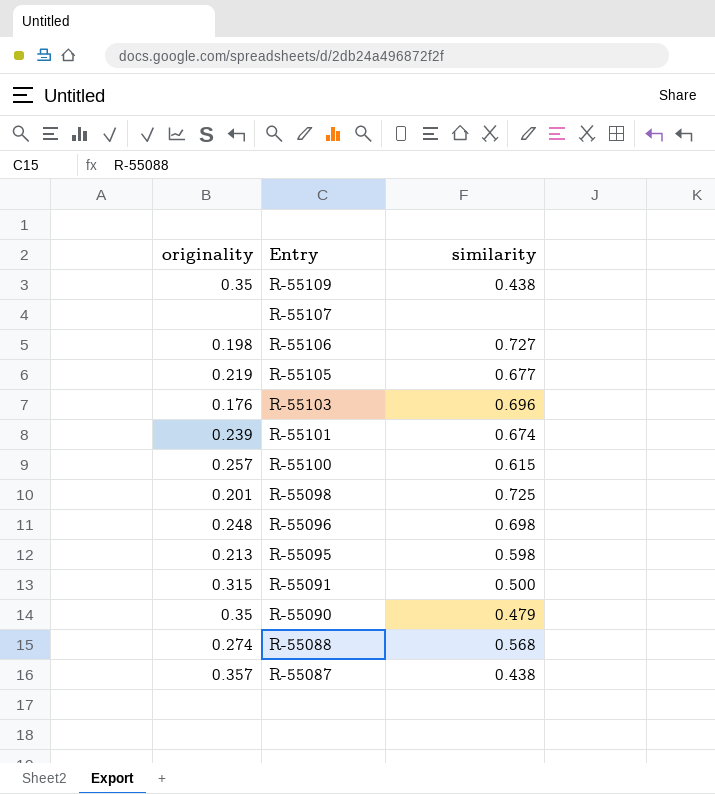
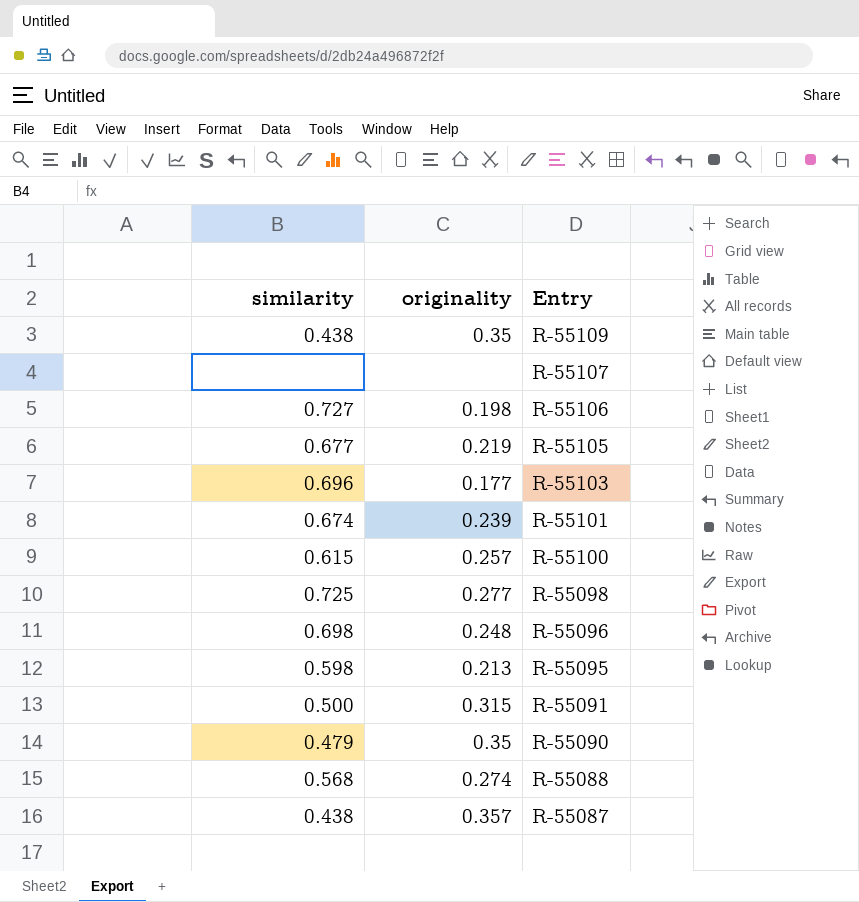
column similarity | position: 3 -> 1
R-55103 | originality: 0.176 -> 0.177
R-55098 | originality: 0.201 -> 0.277

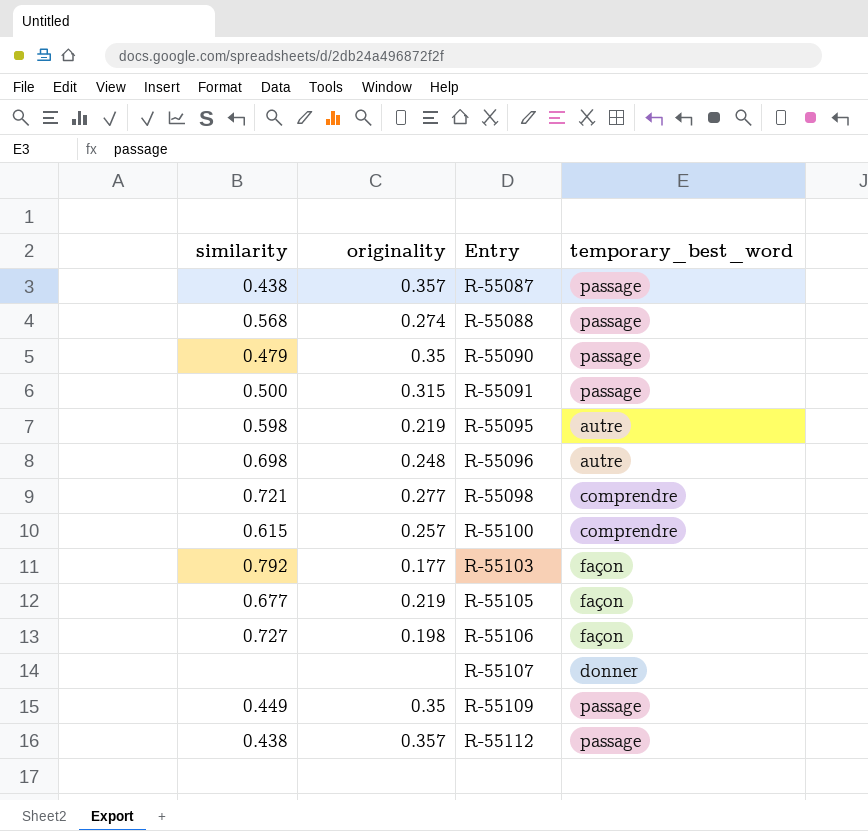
row order: Entry descending -> Entry ascending
column temporary_best_word | position: none -> 4
row R-55101: 0.674 | 0.239 -> none
R-55095 | originality: 0.213 -> 0.219
R-55098 | similarity: 0.725 -> 0.721
R-55103 | similarity: 0.696 -> 0.792
R-55109 | similarity: 0.438 -> 0.449
row R-55112: none -> 0.438 | 0.357 | passage

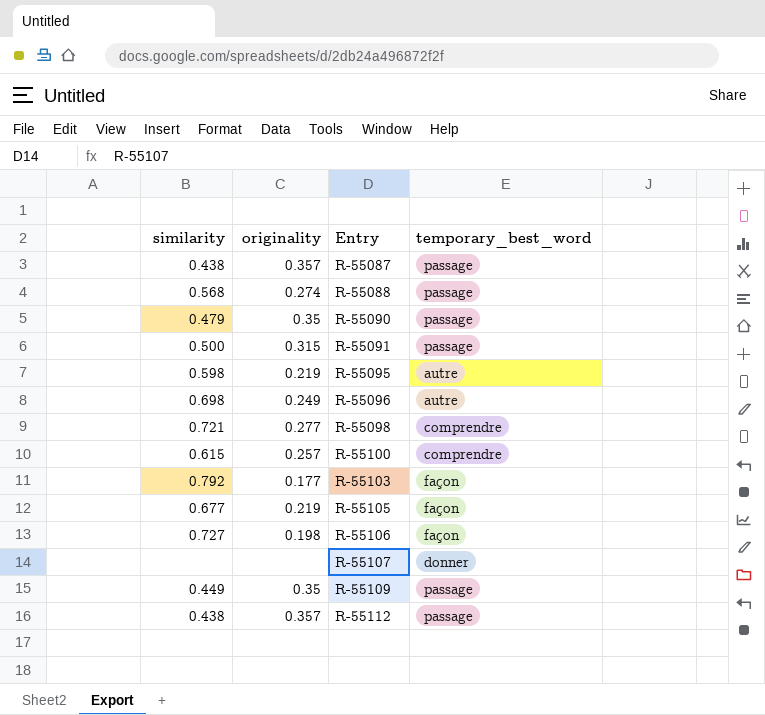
R-55096 | originality: 0.248 -> 0.249

